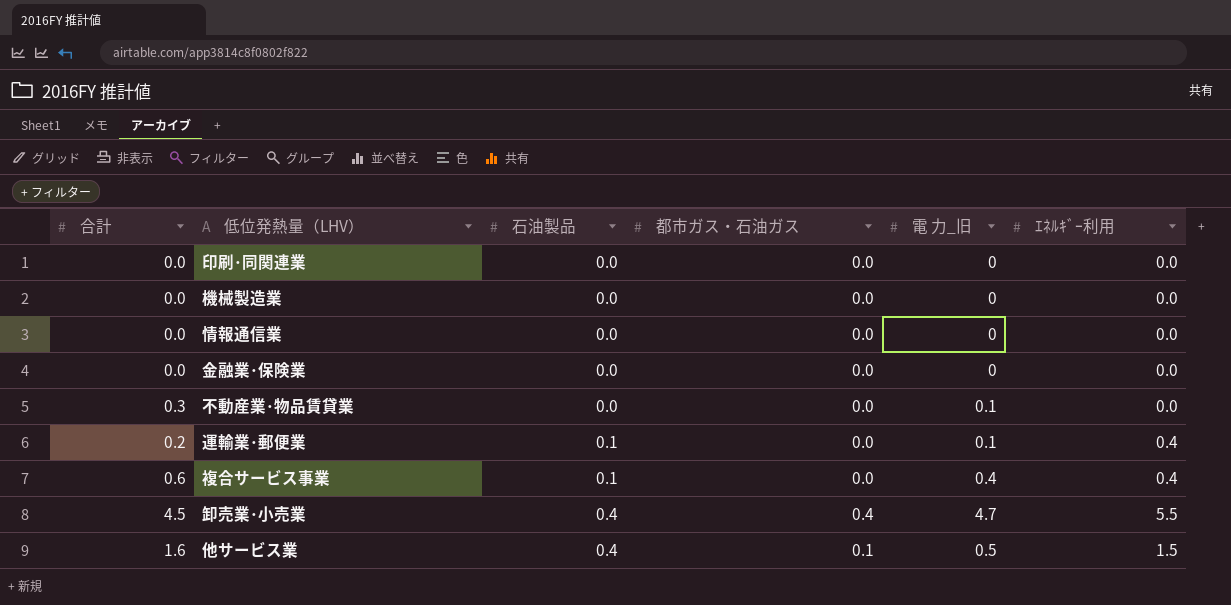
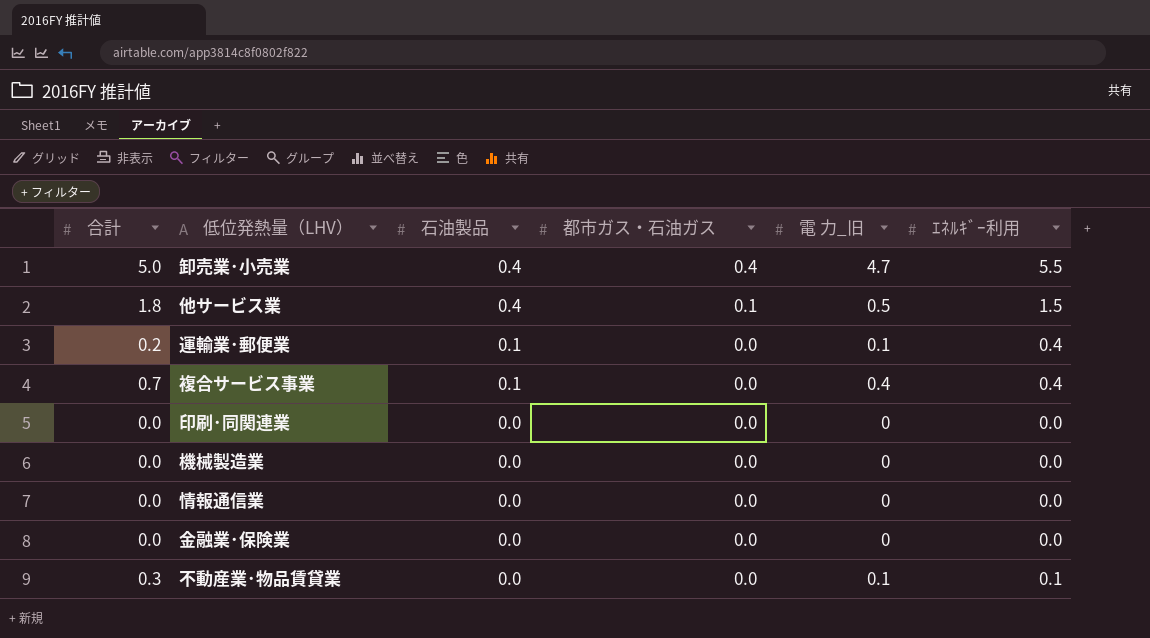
row order: 石油製品 ascending -> 石油製品 descending
卸売業･小売業 | 合計: 4.5 -> 5.0
他サービス業 | 合計: 1.6 -> 1.8
複合サービス事業 | 合計: 0.6 -> 0.7
不動産業･物品賃貸業 | ｴﾈﾙｷﾞｰ利用: 0.0 -> 0.1

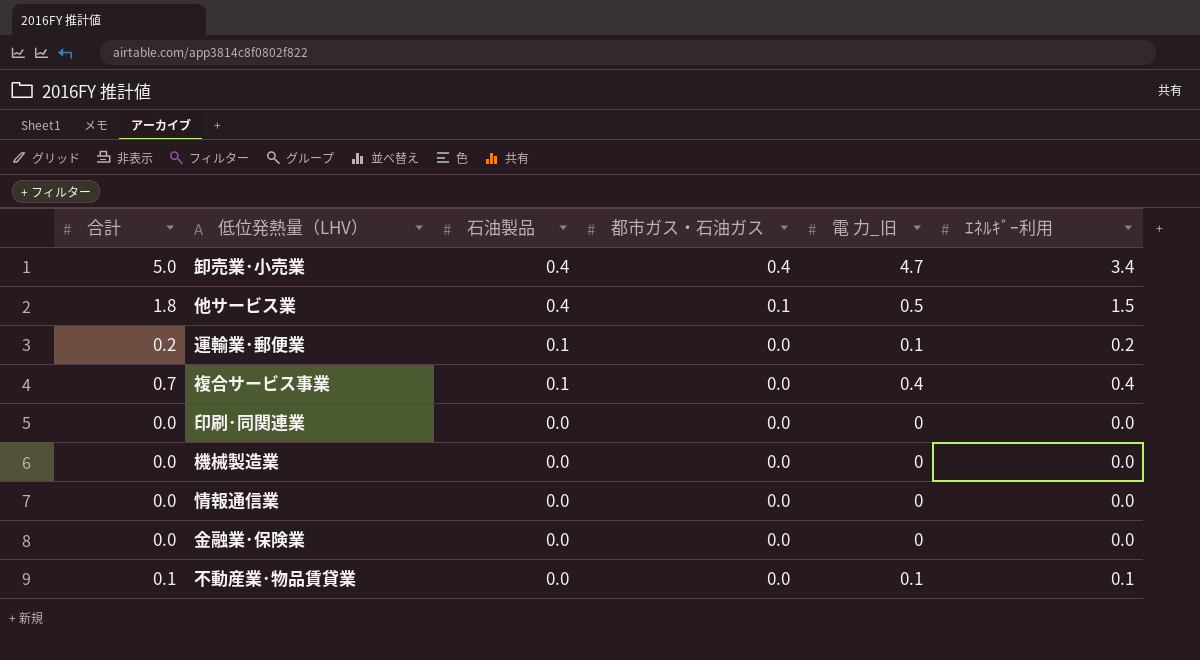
卸売業･小売業 | ｴﾈﾙｷﾞｰ利用: 5.5 -> 3.4
運輸業･郵便業 | ｴﾈﾙｷﾞｰ利用: 0.4 -> 0.2
不動産業･物品賃貸業 | 合計: 0.3 -> 0.1

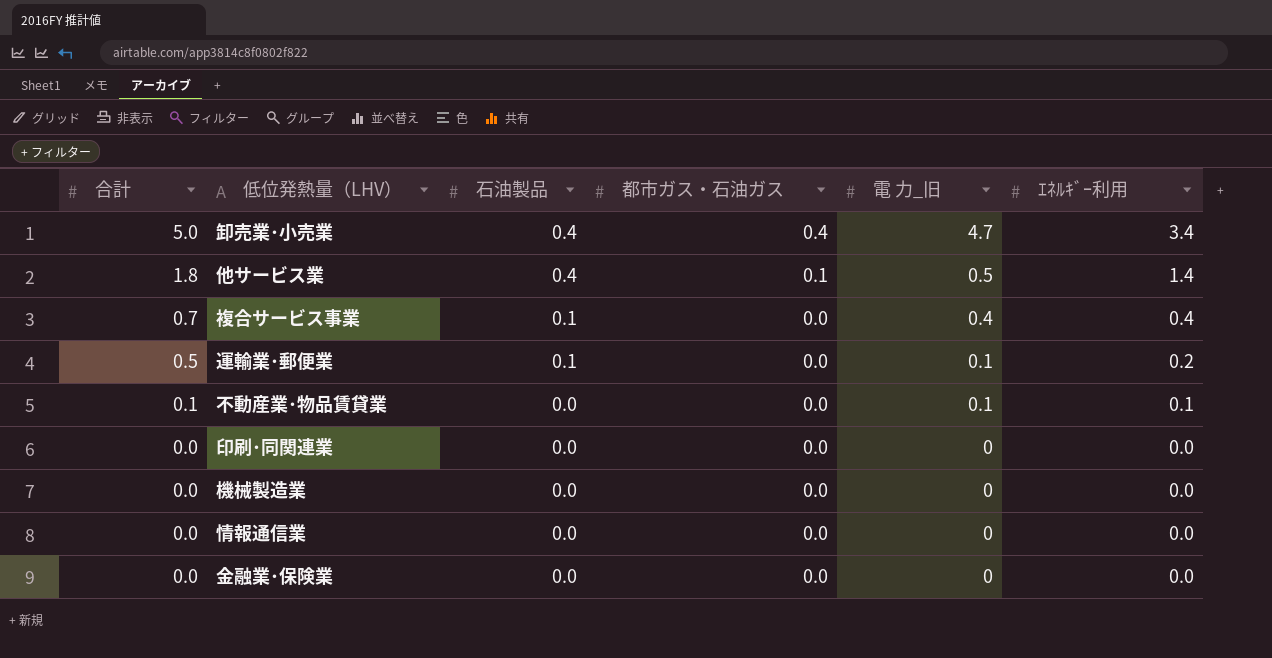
row order: 石油製品 descending -> 合計 descending
他サービス業 | ｴﾈﾙｷﾞｰ利用: 1.5 -> 1.4
運輸業･郵便業 | 合計: 0.2 -> 0.5

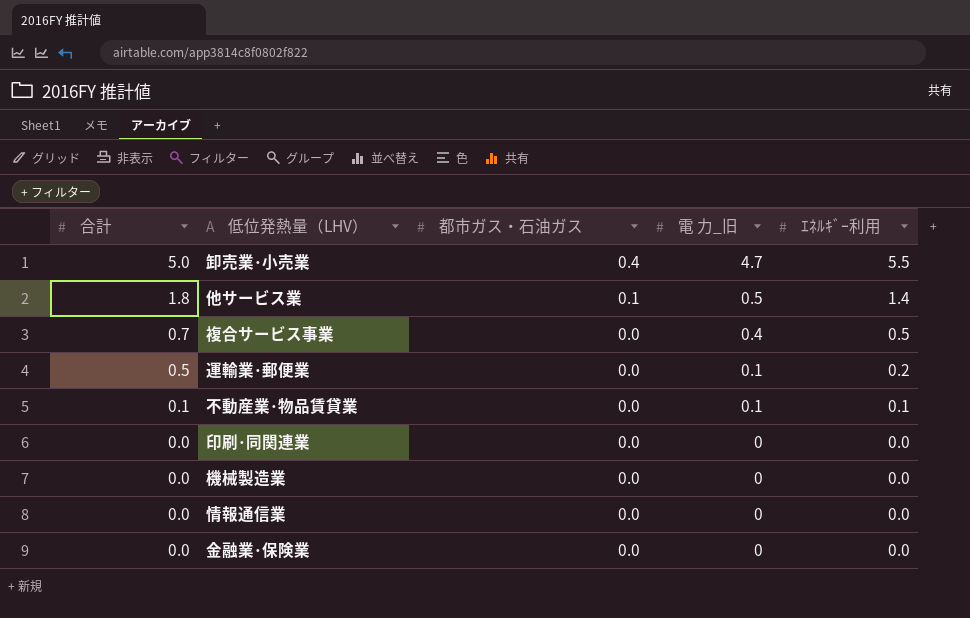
column 石油製品 | position: 3 -> none
卸売業･小売業 | ｴﾈﾙｷﾞｰ利用: 3.4 -> 5.5
複合サービス事業 | ｴﾈﾙｷﾞｰ利用: 0.4 -> 0.5

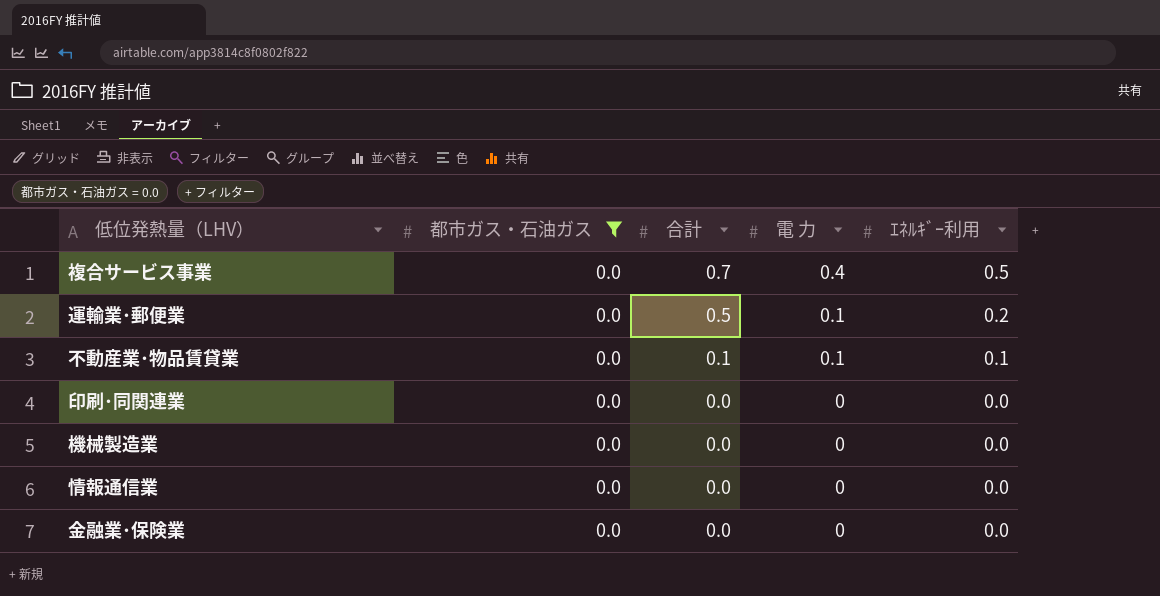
filter: none -> 都市ガス・石油ガス = 0.0
column 合計 | position: 1 -> 3
column name: 電 力_旧 -> 電 力

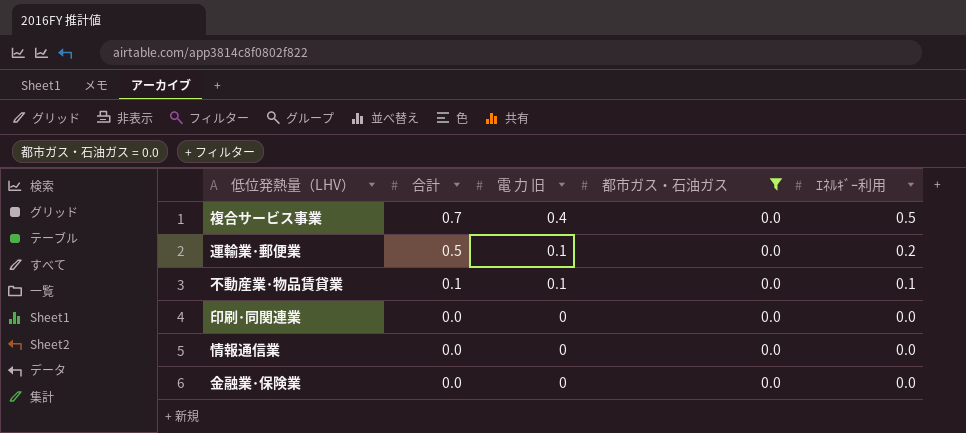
column name: 電 力 -> 電 力 旧
column 都市ガス・石油ガス | position: 2 -> 4
row 機械製造業: 0.0 | 0.0 | 0 | 0.0 -> none

